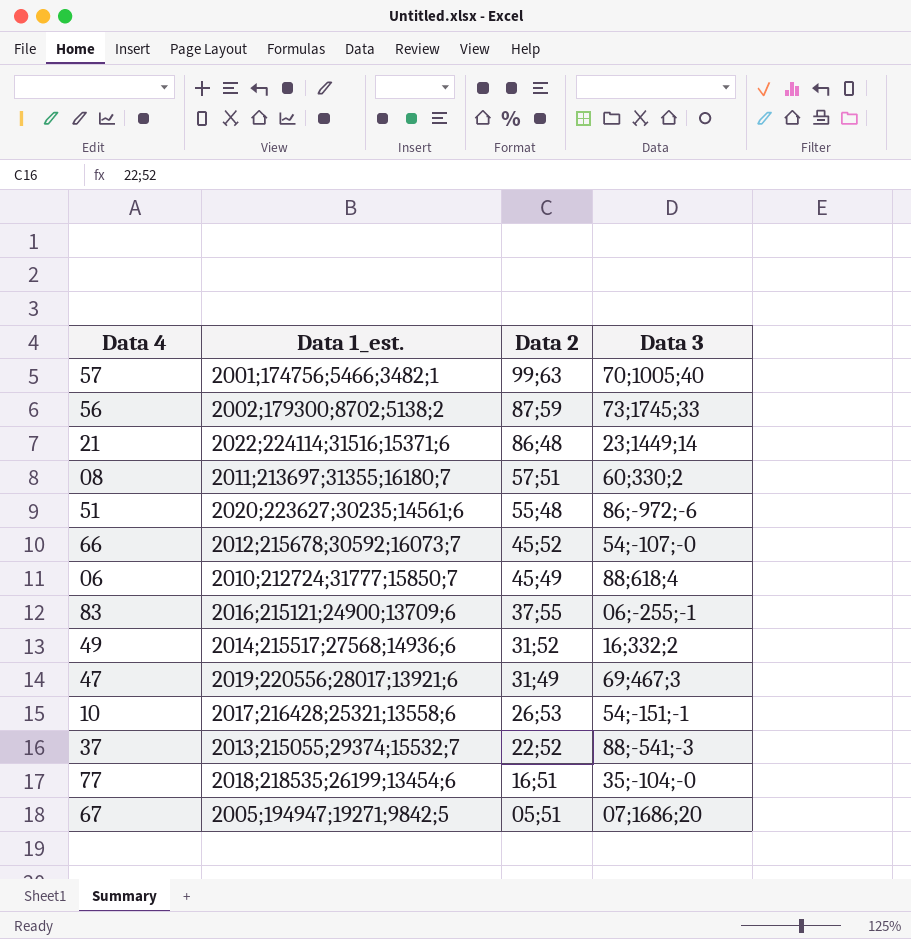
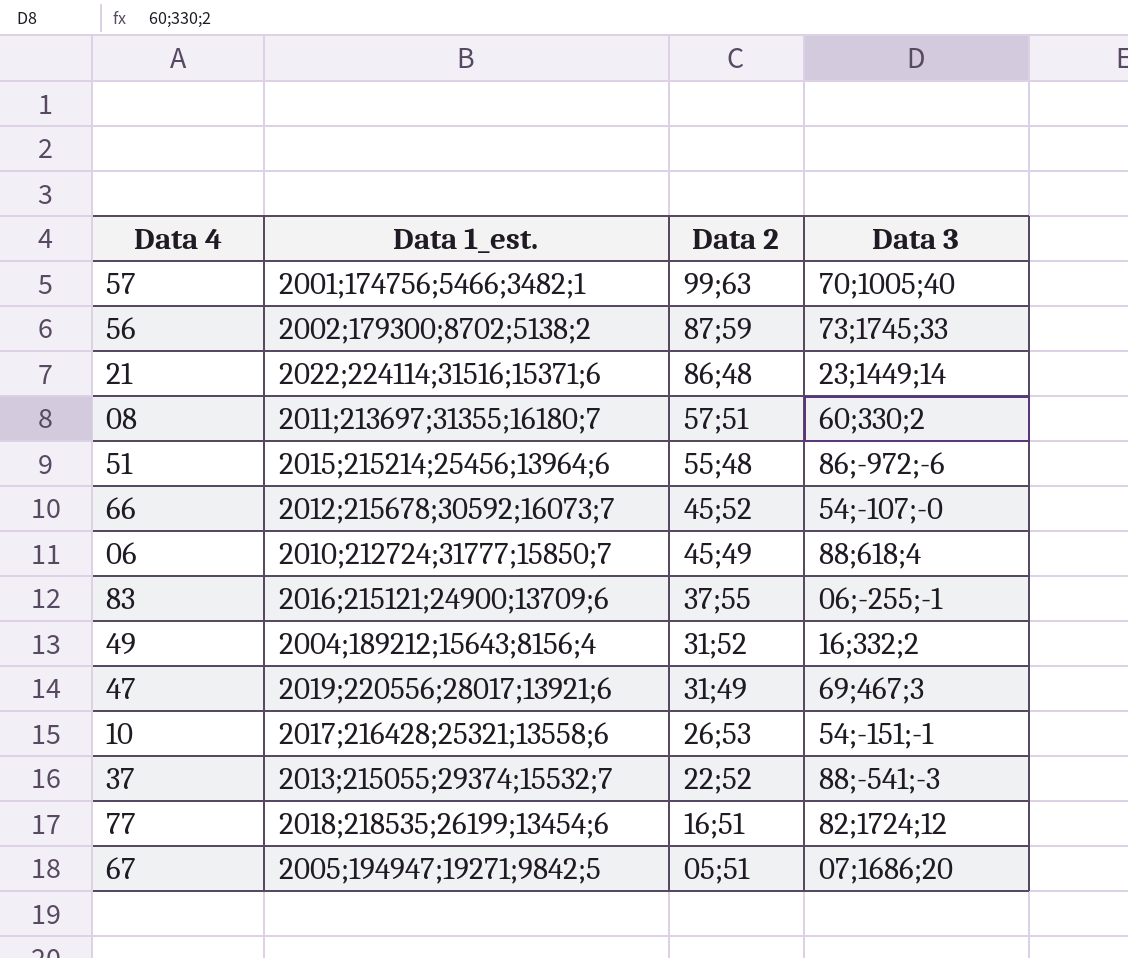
51 | Data 1_est.: 2020;223627;30235;14561;6 -> 2015;215214;25456;13964;6
49 | Data 1_est.: 2014;215517;27568;14936;6 -> 2004;189212;15643;8156;4
77 | Data 3: 35;-104;-0 -> 82;1724;12

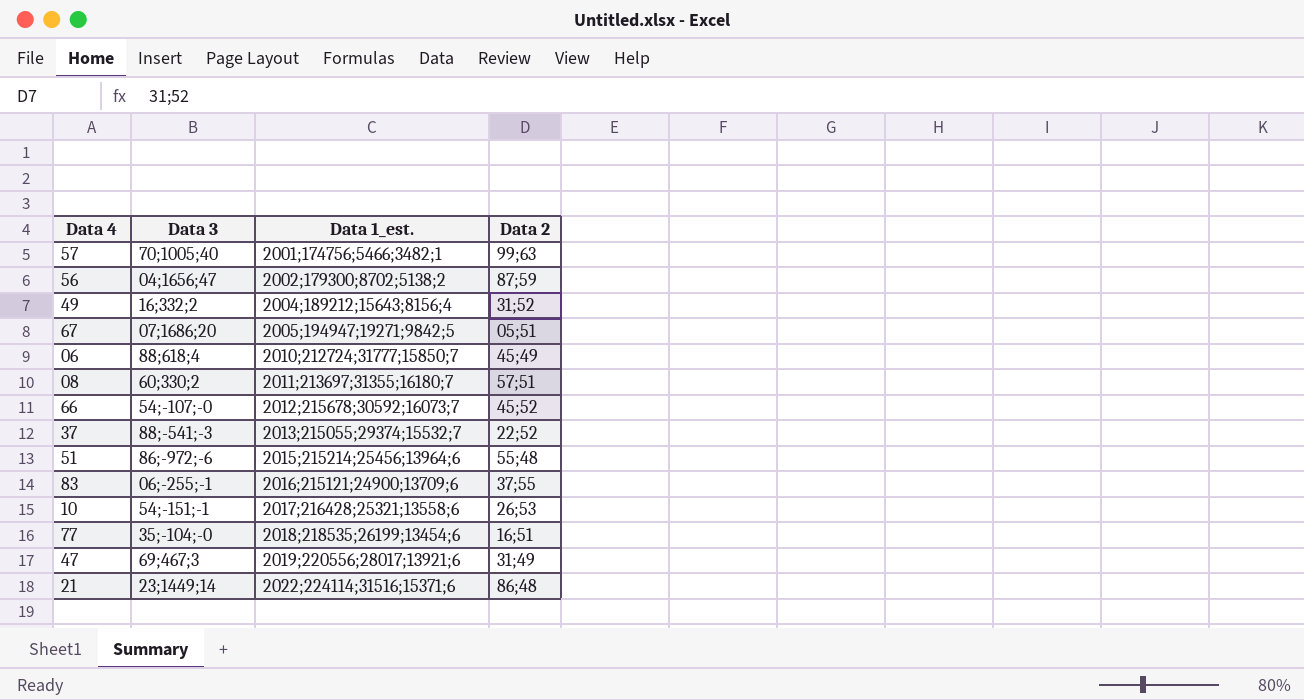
row order: Data 2 descending -> Data 1_est. ascending
column Data 3 | position: 4 -> 2
56 | Data 3: 73;1745;33 -> 04;1656;47
77 | Data 3: 82;1724;12 -> 35;-104;-0

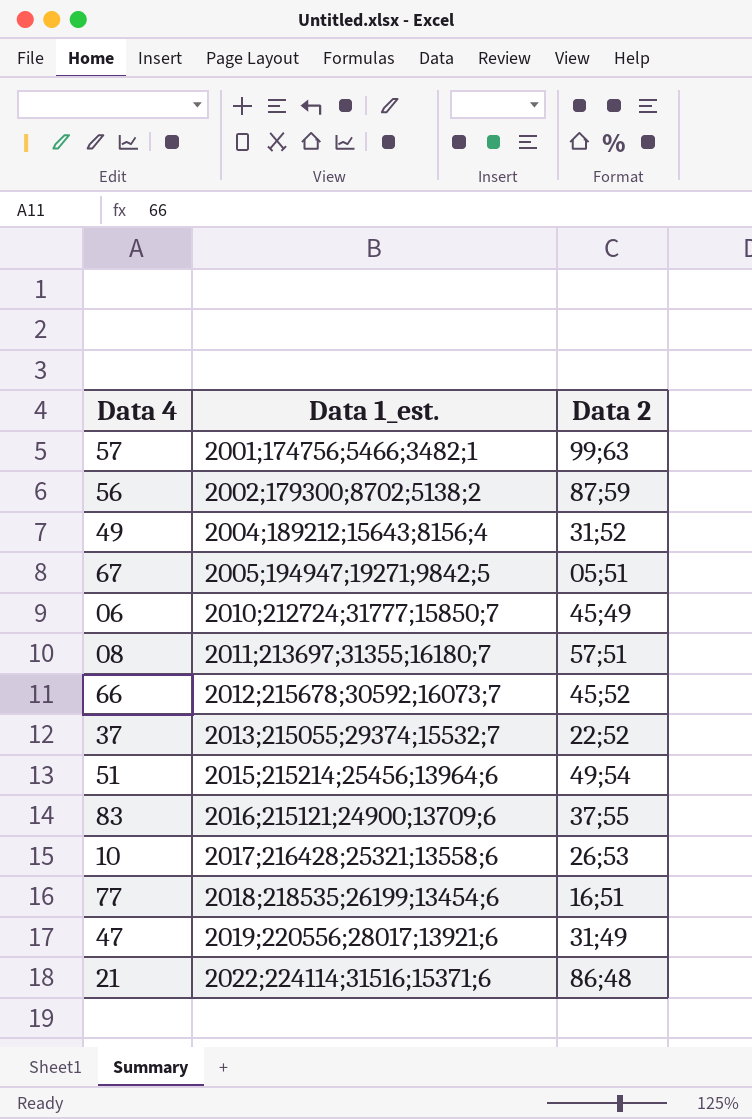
column Data 3 | position: 2 -> none
51 | Data 2: 55;48 -> 49;54

